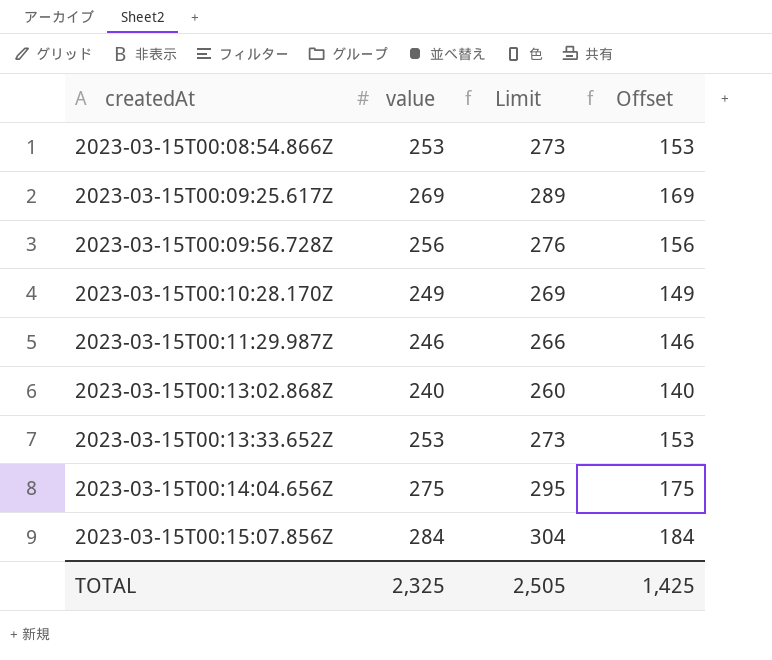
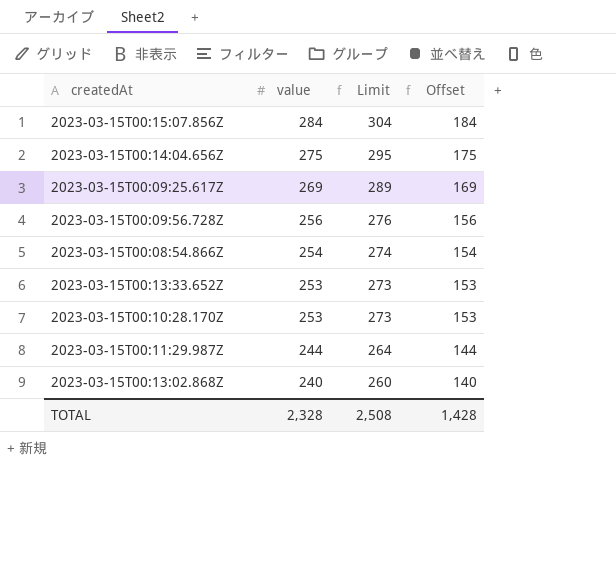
row order: createdAt ascending -> value descending
2023-03-15T00:08:54.866Z | value: 253 -> 254
2023-03-15T00:08:54.866Z | Limit: 273 -> 274
2023-03-15T00:08:54.866Z | Offset: 153 -> 154
2023-03-15T00:10:28.170Z | value: 249 -> 253
2023-03-15T00:10:28.170Z | Limit: 269 -> 273
2023-03-15T00:10:28.170Z | Offset: 149 -> 153
2023-03-15T00:11:29.987Z | value: 246 -> 244
2023-03-15T00:11:29.987Z | Limit: 266 -> 264
2023-03-15T00:11:29.987Z | Offset: 146 -> 144
TOTAL | value: 2,325 -> 2,328
TOTAL | Limit: 2,505 -> 2,508
TOTAL | Offset: 1,425 -> 1,428

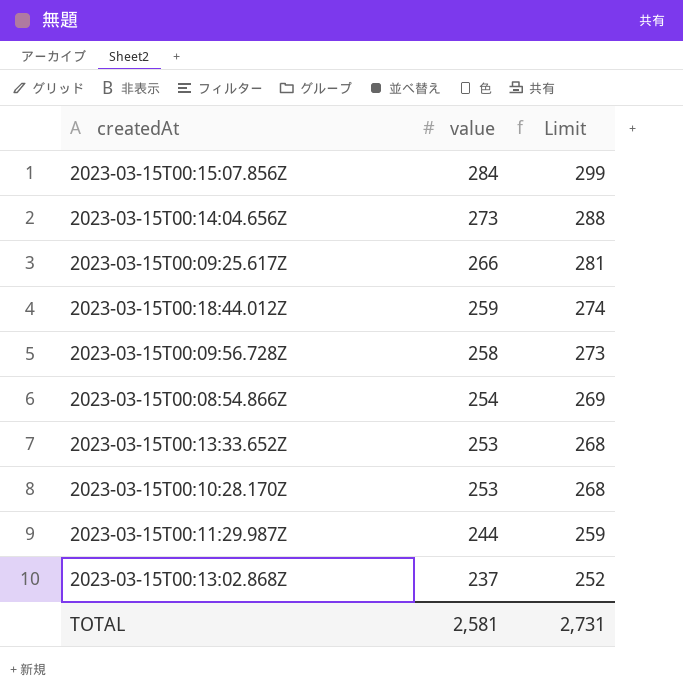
column Offset | formula: [value] - 100 -> none
column Limit | formula: [value] + 20 -> [value] + 15
2023-03-15T00:14:04.656Z | value: 275 -> 273
2023-03-15T00:09:25.617Z | value: 269 -> 266
row 2023-03-15T00:18:44.012Z: none -> 259 | 274
2023-03-15T00:09:56.728Z | value: 256 -> 258
2023-03-15T00:13:02.868Z | value: 240 -> 237
TOTAL | value: 2,328 -> 2,581
TOTAL | Limit: 2,508 -> 2,731

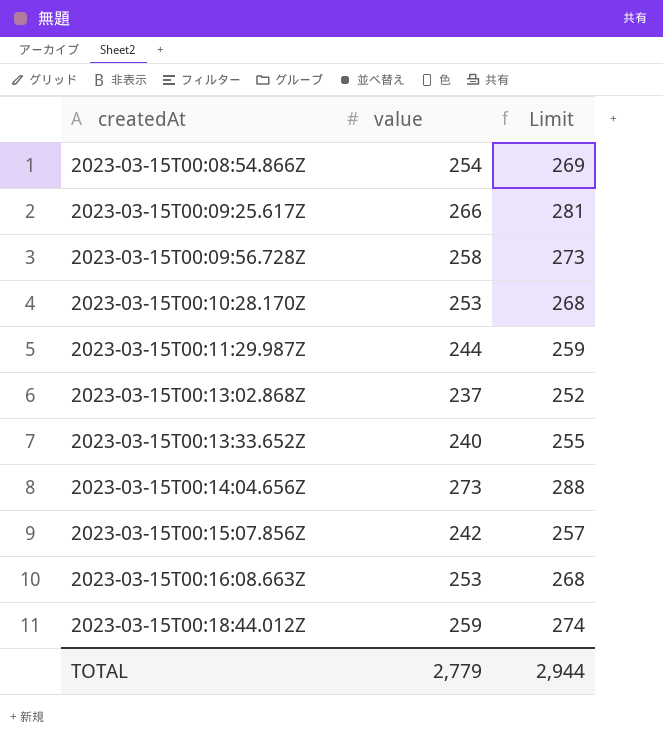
row order: value descending -> createdAt ascending
2023-03-15T00:13:33.652Z | value: 253 -> 240
2023-03-15T00:13:33.652Z | Limit: 268 -> 255
2023-03-15T00:15:07.856Z | value: 284 -> 242
2023-03-15T00:15:07.856Z | Limit: 299 -> 257
row 2023-03-15T00:16:08.663Z: none -> 253 | 268
TOTAL | value: 2,581 -> 2,779
TOTAL | Limit: 2,731 -> 2,944

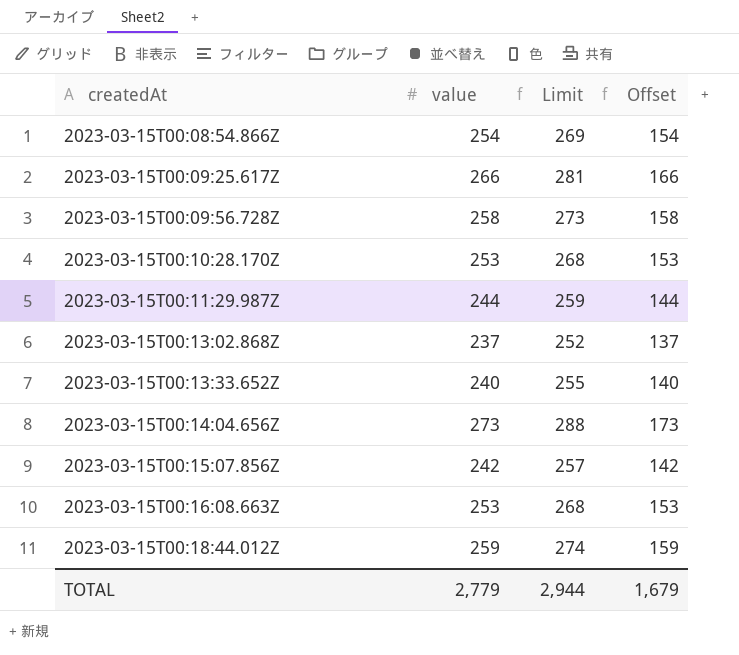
column Offset | formula: none -> [value] - 100

